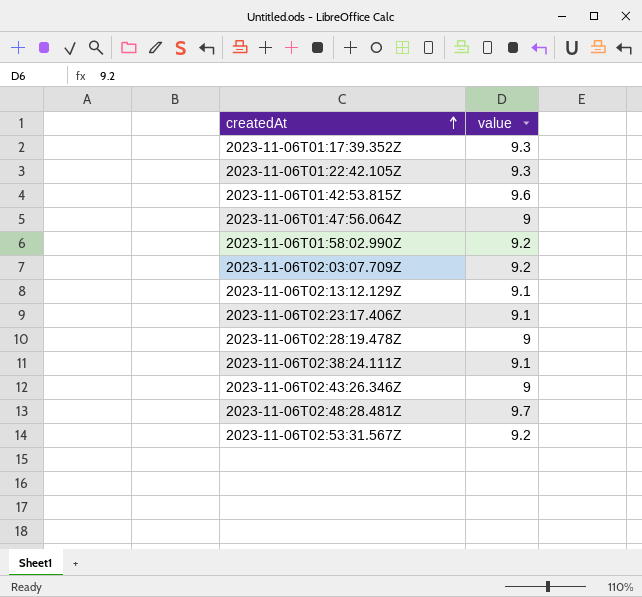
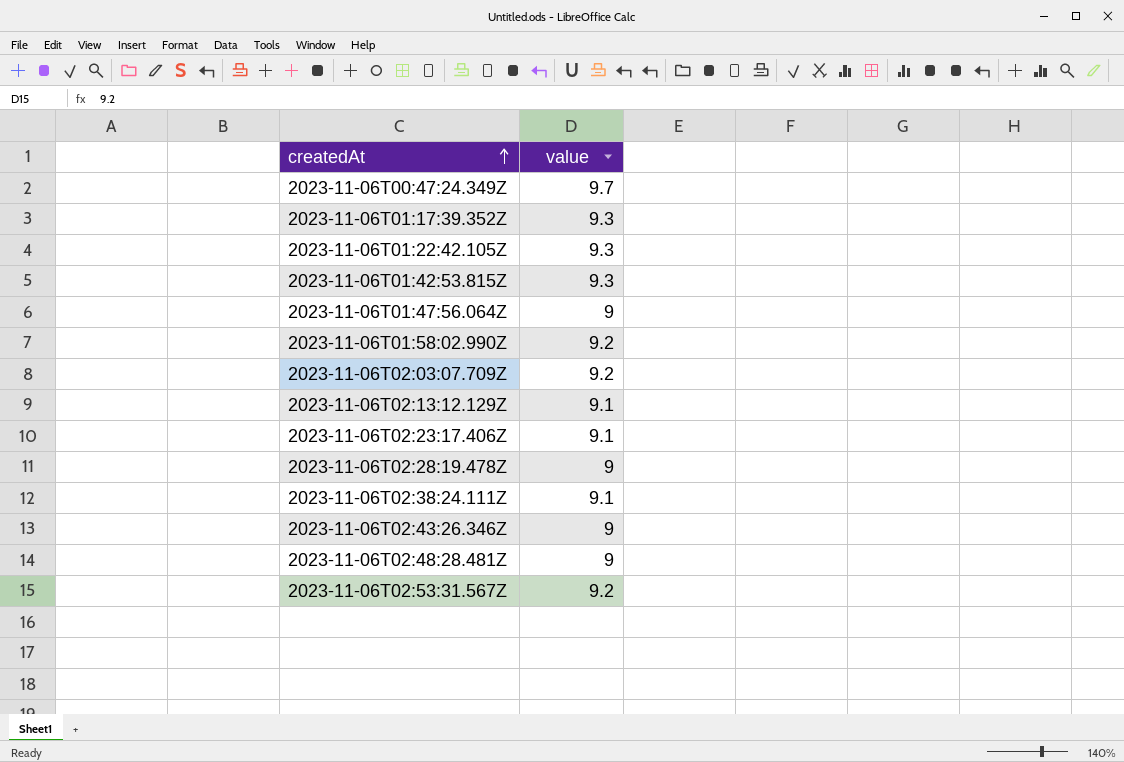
row 2023-11-06T00:47:24.349Z: none -> 9.7
2023-11-06T01:42:53.815Z | value: 9.6 -> 9.3
2023-11-06T02:48:28.481Z | value: 9.7 -> 9

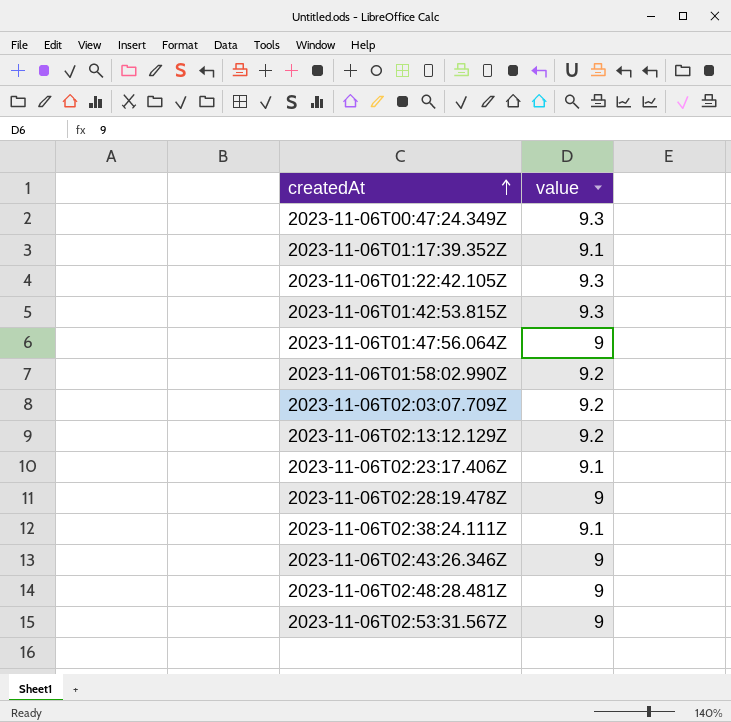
2023-11-06T00:47:24.349Z | value: 9.7 -> 9.3
2023-11-06T01:17:39.352Z | value: 9.3 -> 9.1
2023-11-06T02:13:12.129Z | value: 9.1 -> 9.2
2023-11-06T02:53:31.567Z | value: 9.2 -> 9

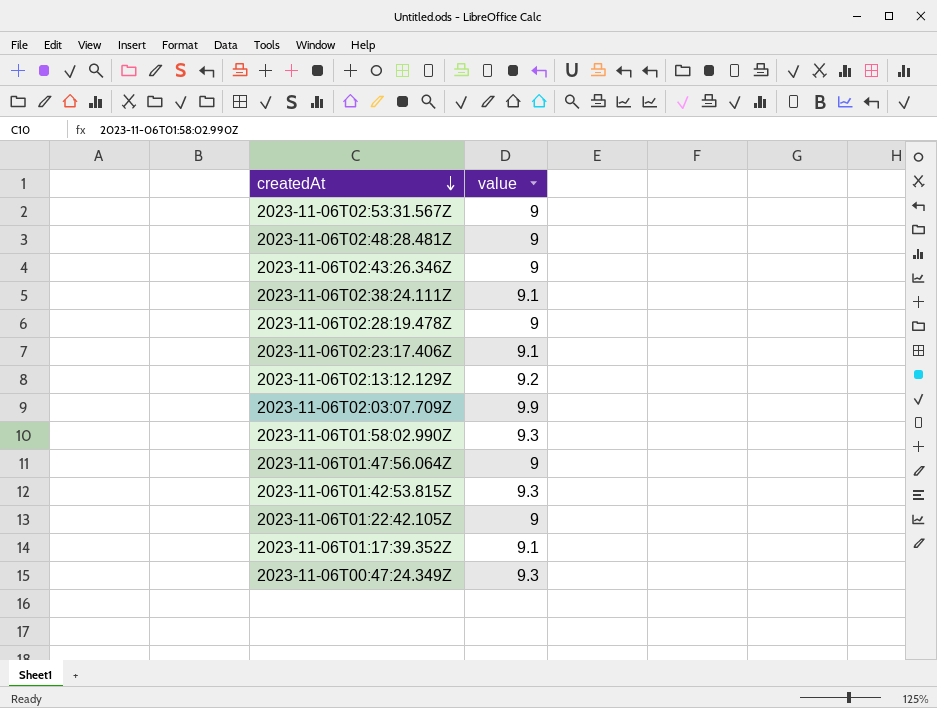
row order: createdAt ascending -> createdAt descending
2023-11-06T02:03:07.709Z | value: 9.2 -> 9.9
2023-11-06T01:58:02.990Z | value: 9.2 -> 9.3
2023-11-06T01:22:42.105Z | value: 9.3 -> 9

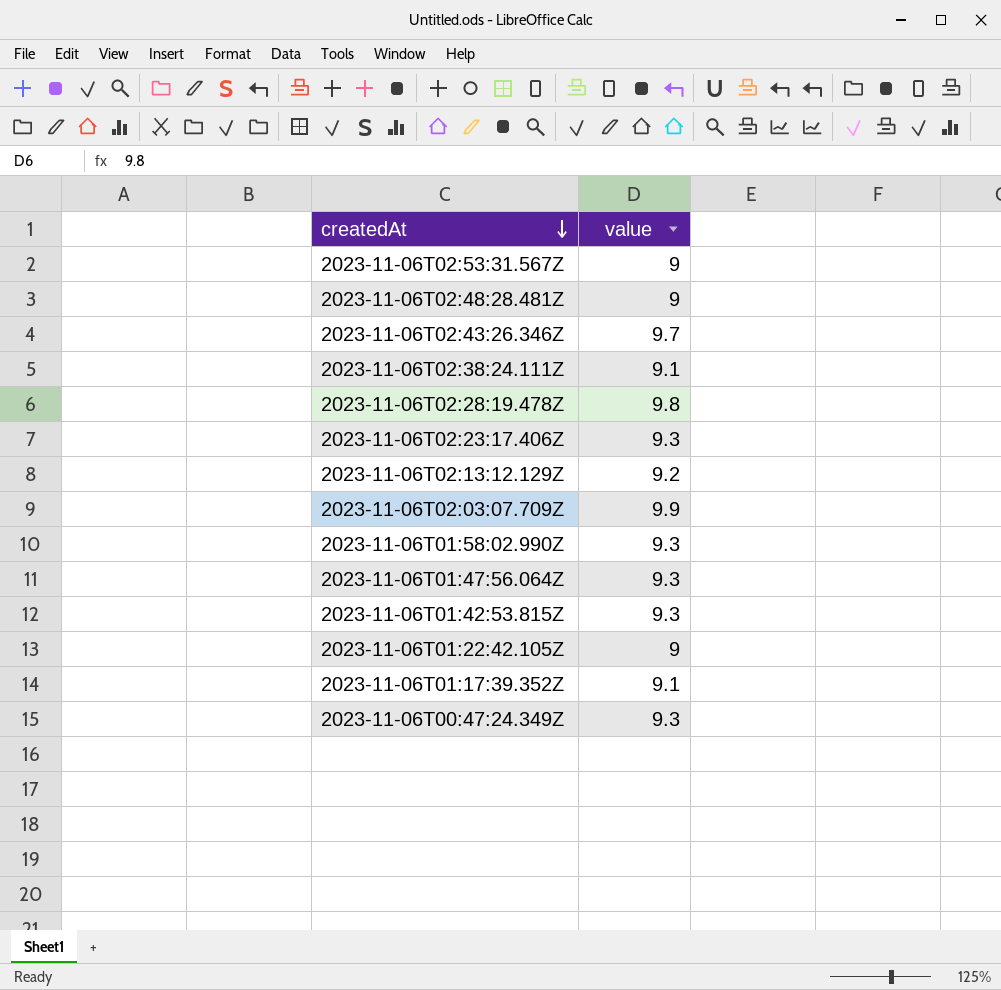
2023-11-06T02:43:26.346Z | value: 9 -> 9.7
2023-11-06T02:28:19.478Z | value: 9 -> 9.8
2023-11-06T02:23:17.406Z | value: 9.1 -> 9.3
2023-11-06T01:47:56.064Z | value: 9 -> 9.3

